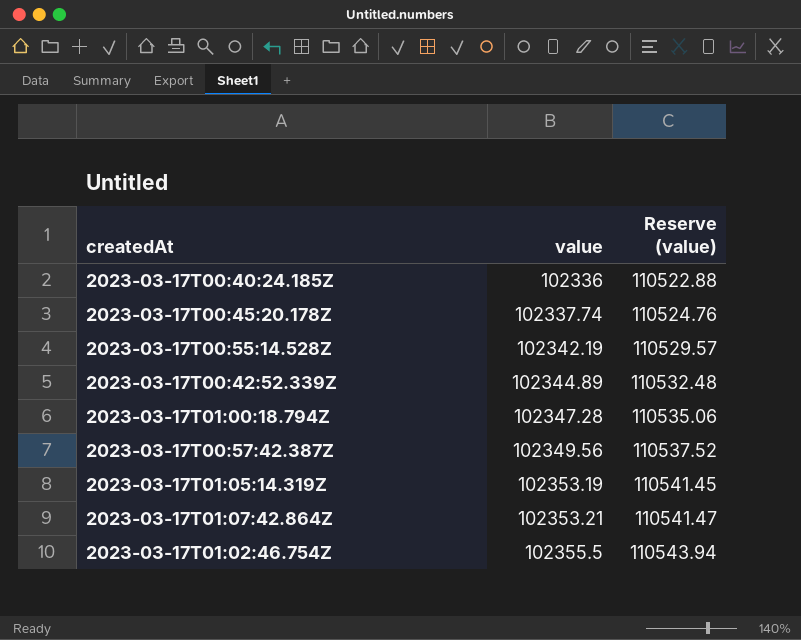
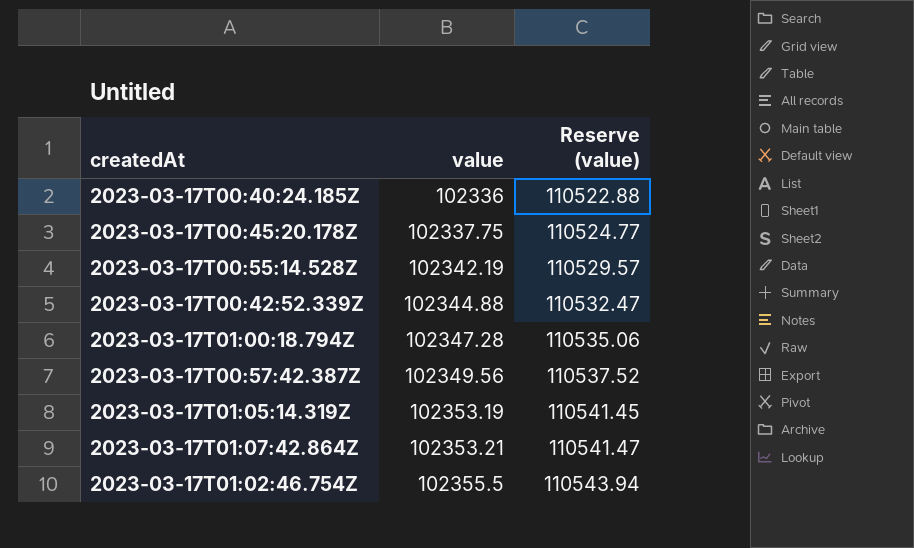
2023-03-17T00:45:20.178Z | value: 102337.74 -> 102337.75
2023-03-17T00:45:20.178Z | Reserve (value): 110524.76 -> 110524.77
2023-03-17T00:42:52.339Z | value: 102344.89 -> 102344.88
2023-03-17T00:42:52.339Z | Reserve (value): 110532.48 -> 110532.47

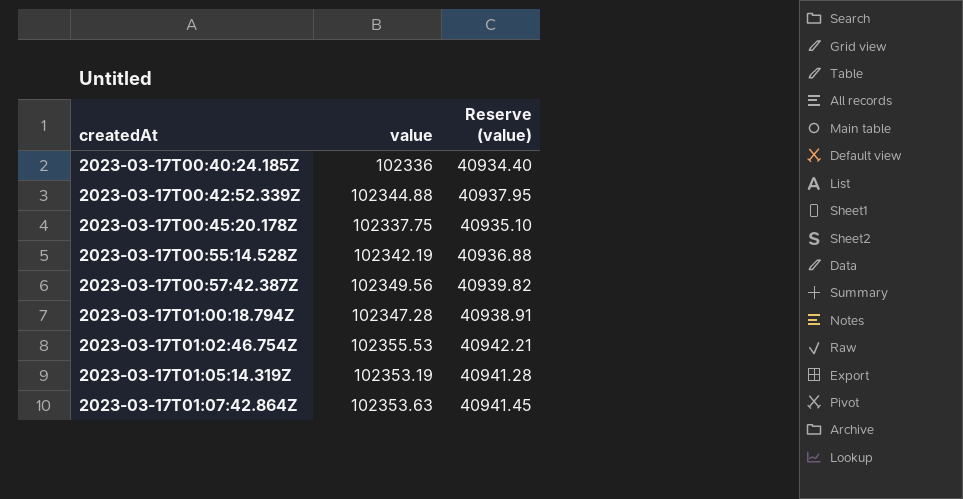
row order: value ascending -> createdAt ascending
column Reserve (value) | formula: [value] * 1.08 -> [value] * 0.4
2023-03-17T01:02:46.754Z | value: 102355.5 -> 102355.53
2023-03-17T01:07:42.864Z | value: 102353.21 -> 102353.63

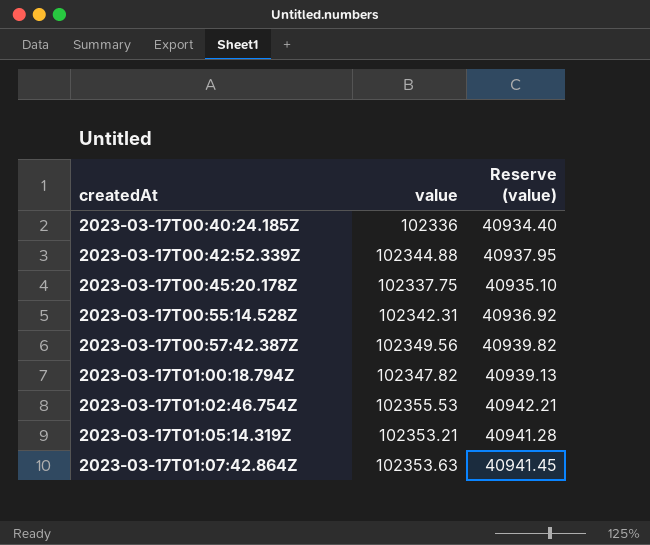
2023-03-17T00:55:14.528Z | value: 102342.19 -> 102342.31
2023-03-17T00:55:14.528Z | Reserve (value): 40936.88 -> 40936.92
2023-03-17T01:00:18.794Z | value: 102347.28 -> 102347.82
2023-03-17T01:00:18.794Z | Reserve (value): 40938.91 -> 40939.13
2023-03-17T01:05:14.319Z | value: 102353.19 -> 102353.21

